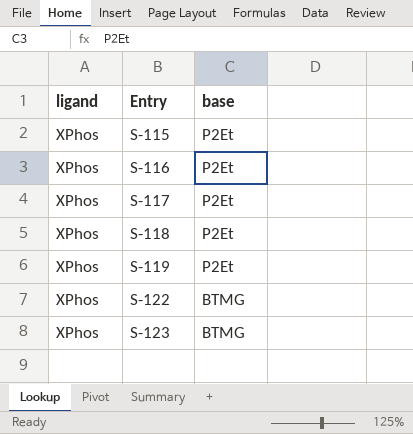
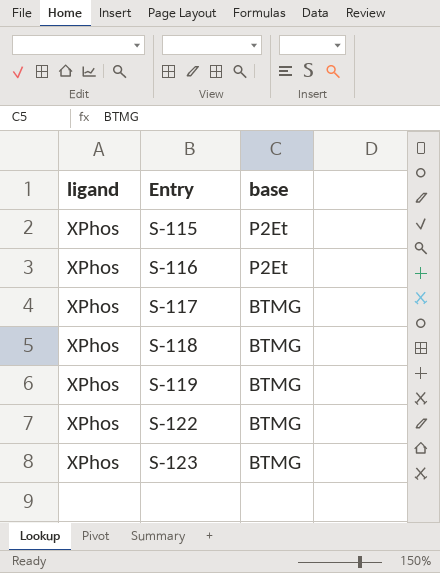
S-117 | base: P2Et -> BTMG
S-118 | base: P2Et -> BTMG
S-119 | base: P2Et -> BTMG

